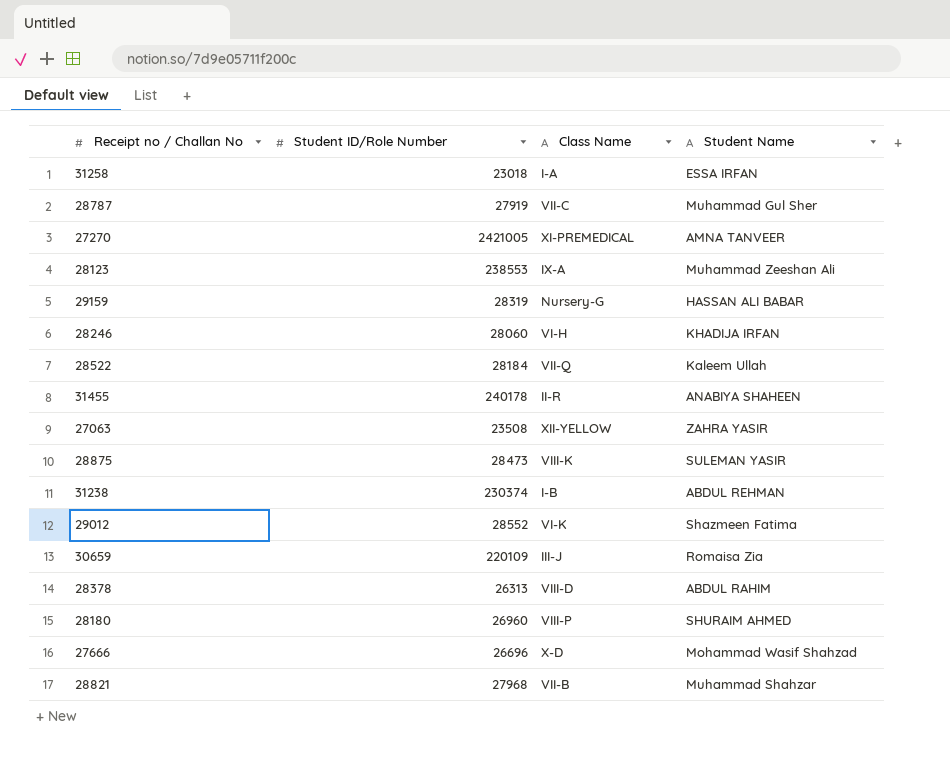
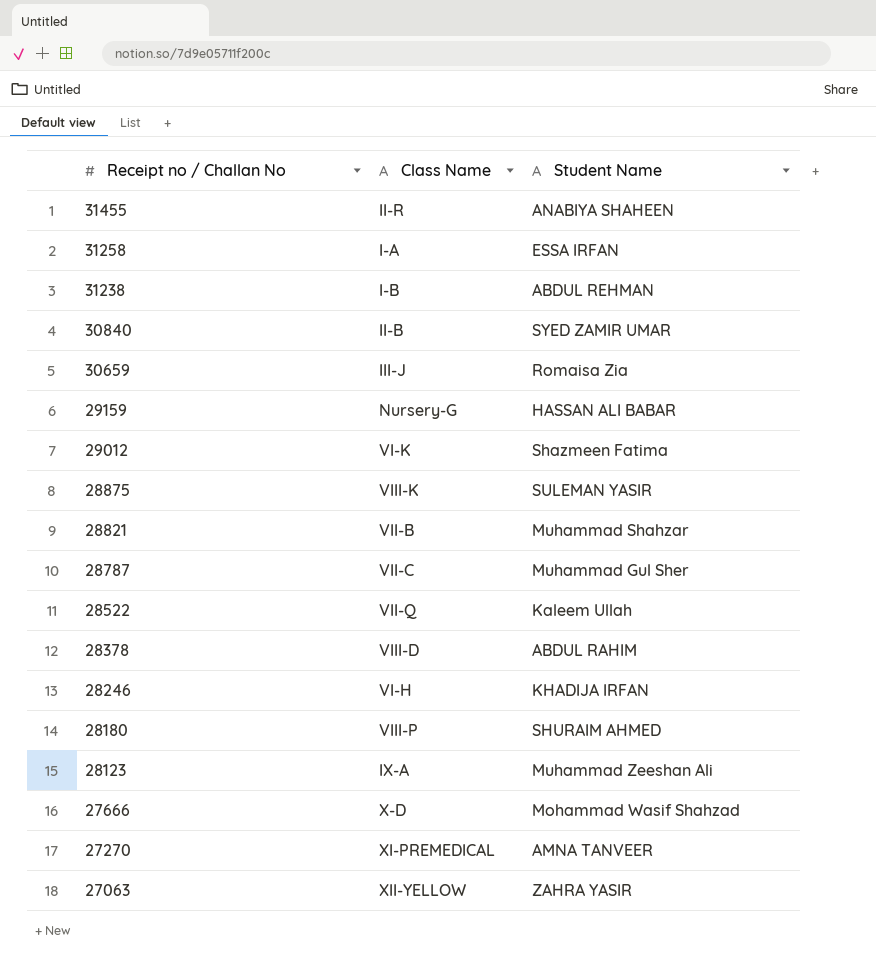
row order: none -> Receipt no / Challan No descending
column Student ID/Role Number | position: 2 -> none
row 30840: none -> II-B | SYED ZAMIR UMAR

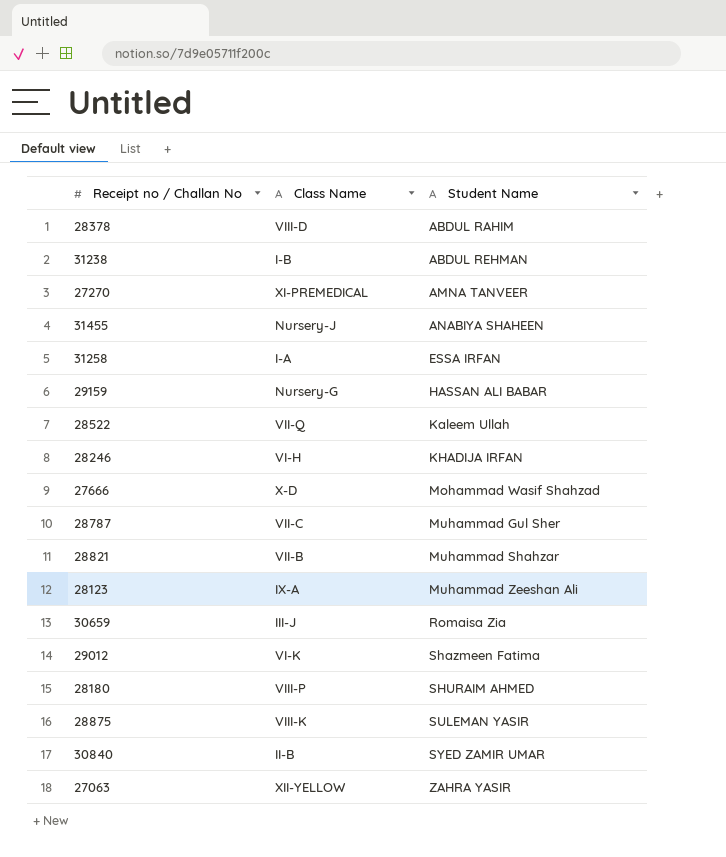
row order: Receipt no / Challan No descending -> Student Name ascending
31455 | Class Name: II-R -> Nursery-J

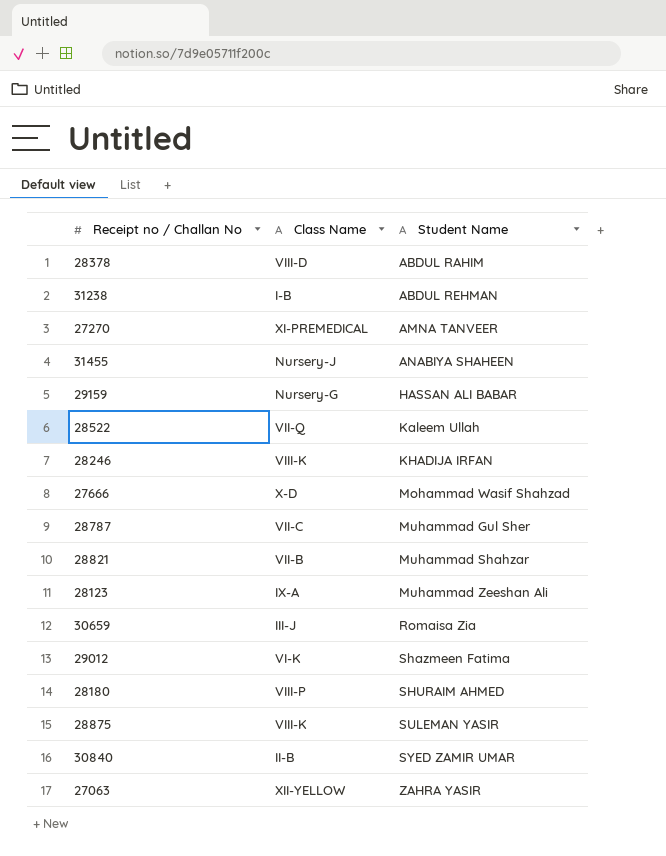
row 31258: I-A | ESSA IRFAN -> none
28246 | Class Name: VI-H -> VIII-K

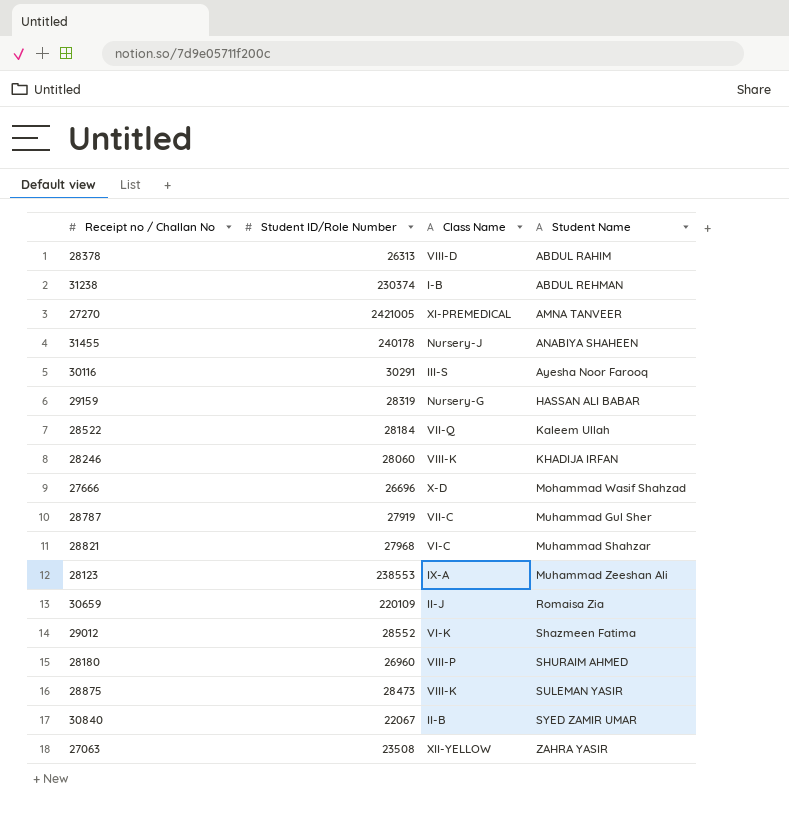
column Student ID/Role Number | position: none -> 2
row 30116: none -> 30291 | III-S | Ayesha Noor Farooq
28821 | Class Name: VII-B -> VI-C
30659 | Class Name: III-J -> II-J

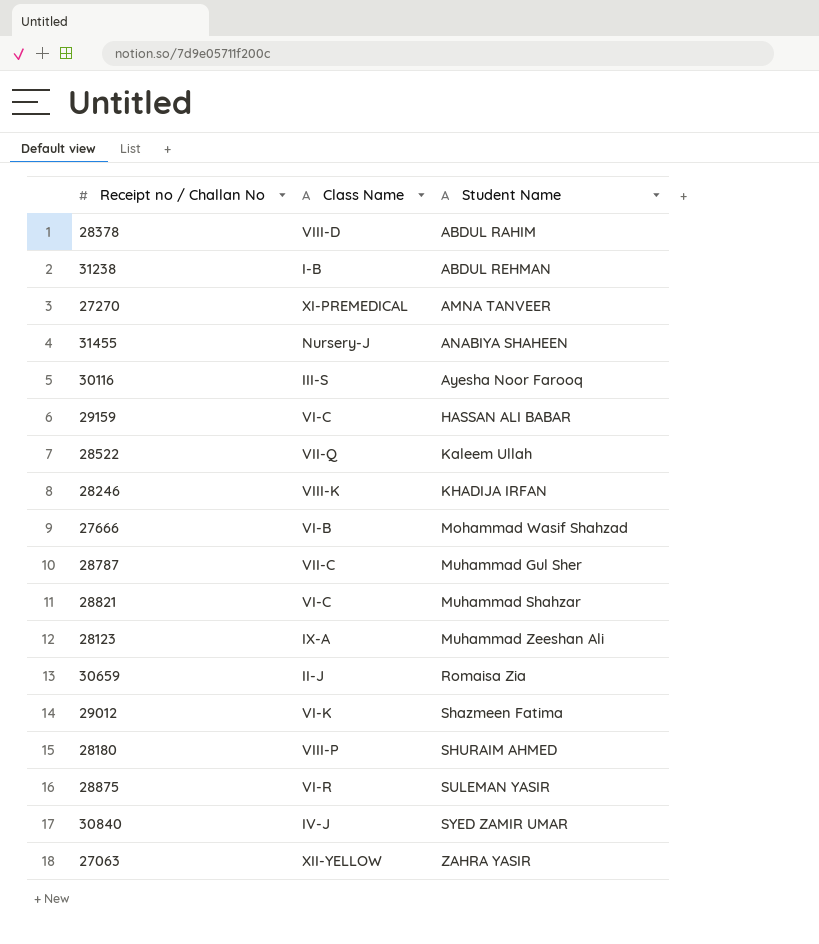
column Student ID/Role Number | position: 2 -> none
29159 | Class Name: Nursery-G -> VI-C
27666 | Class Name: X-D -> VI-B
28875 | Class Name: VIII-K -> VI-R
30840 | Class Name: II-B -> IV-J

